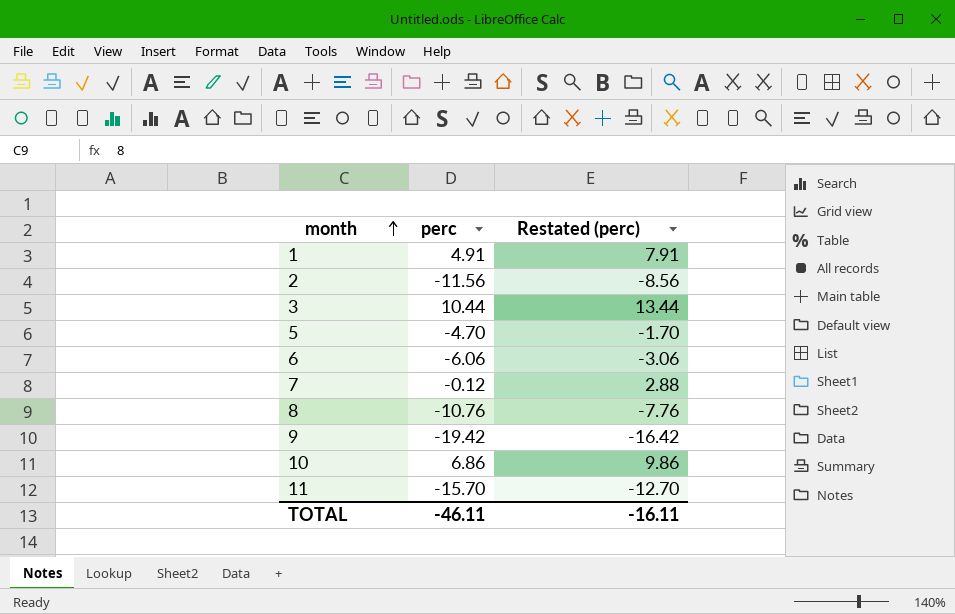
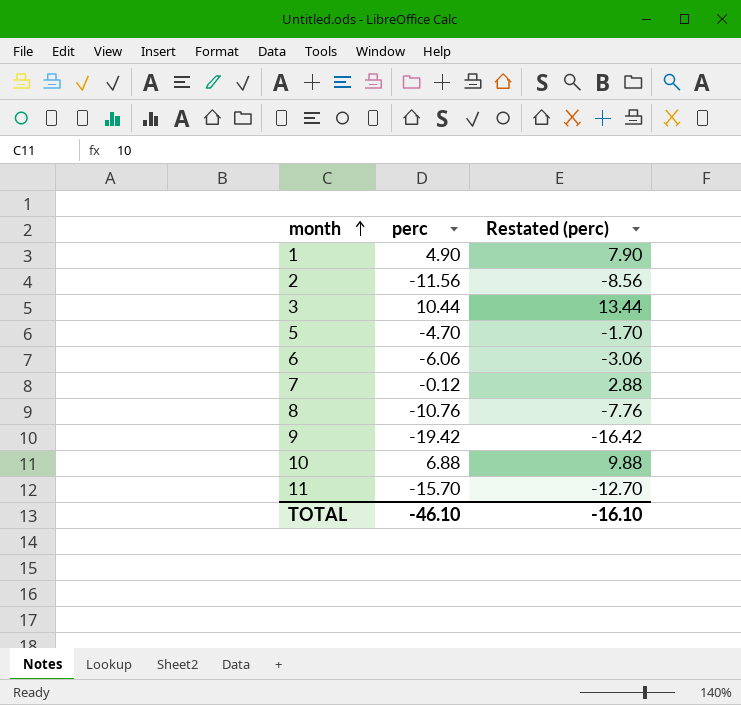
1 | perc: 4.91 -> 4.90
1 | Restated (perc): 7.91 -> 7.90
10 | perc: 6.86 -> 6.88
10 | Restated (perc): 9.86 -> 9.88
TOTAL | perc: -46.11 -> -46.10
TOTAL | Restated (perc): -16.11 -> -16.10

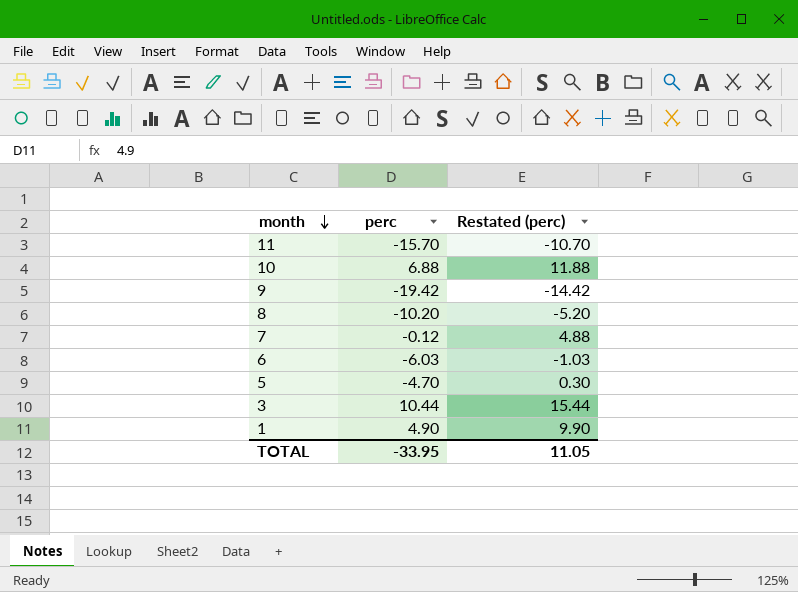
row order: month ascending -> month descending
column Restated (perc) | formula: [perc] + 3 -> [perc] + 5
row 2: -11.56 | -8.56 -> none
8 | perc: -10.76 -> -10.20
6 | perc: -6.06 -> -6.03
TOTAL | perc: -46.10 -> -33.95
TOTAL | Restated (perc): -16.10 -> 11.05

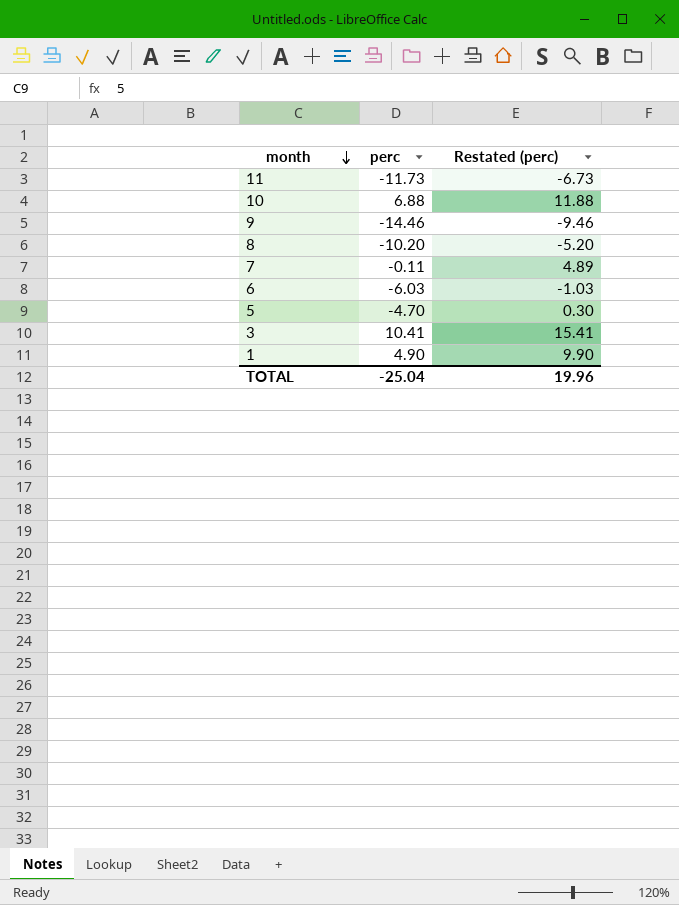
11 | perc: -15.70 -> -11.73
11 | Restated (perc): -10.70 -> -6.73
9 | perc: -19.42 -> -14.46
9 | Restated (perc): -14.42 -> -9.46
7 | perc: -0.12 -> -0.11
7 | Restated (perc): 4.88 -> 4.89
3 | perc: 10.44 -> 10.41
3 | Restated (perc): 15.44 -> 15.41
TOTAL | perc: -33.95 -> -25.04
TOTAL | Restated (perc): 11.05 -> 19.96

